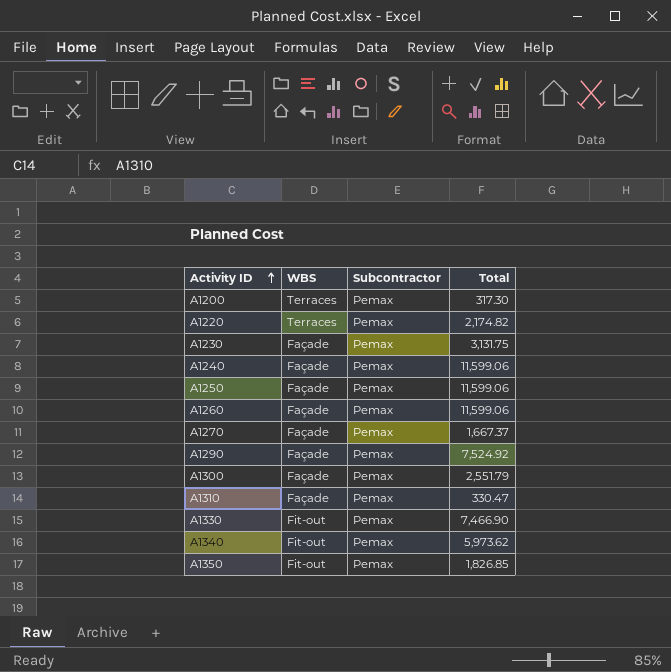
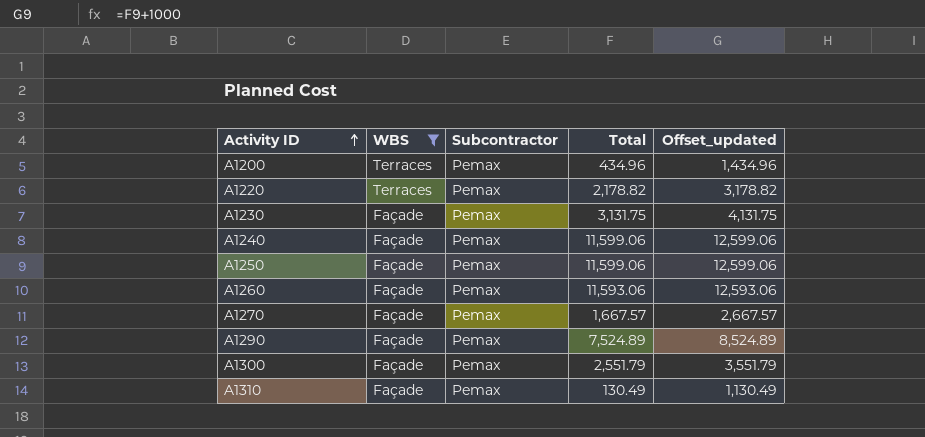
filter: none -> WBS != Fit-out
column Offset_updated | formula: none -> [Total] + 1000
A1200 | Total: 317.30 -> 434.96
A1220 | Total: 2,174.82 -> 2,178.82
A1260 | Total: 11,599.06 -> 11,593.06
A1270 | Total: 1,667.37 -> 1,667.57
A1290 | Total: 7,524.92 -> 7,524.89
A1310 | Total: 330.47 -> 130.49

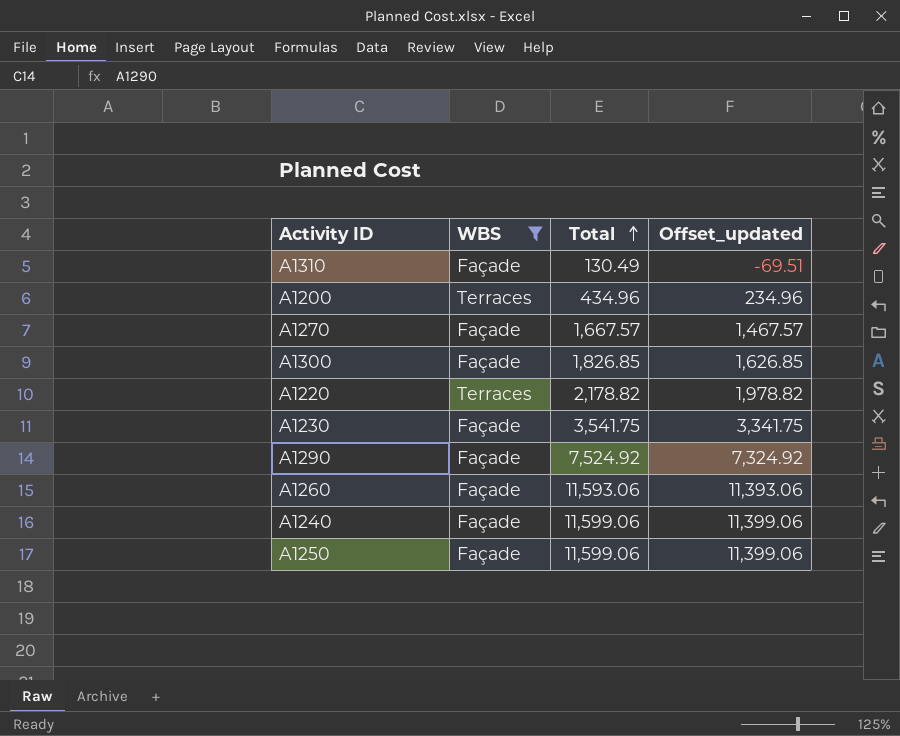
row order: Activity ID ascending -> Total ascending
column Subcontractor | position: 3 -> none
column Offset_updated | formula: [Total] + 1000 -> [Total] - 200
A1300 | Total: 2,551.79 -> 1,826.85
A1230 | Total: 3,131.75 -> 3,541.75
A1290 | Total: 7,524.89 -> 7,524.92

